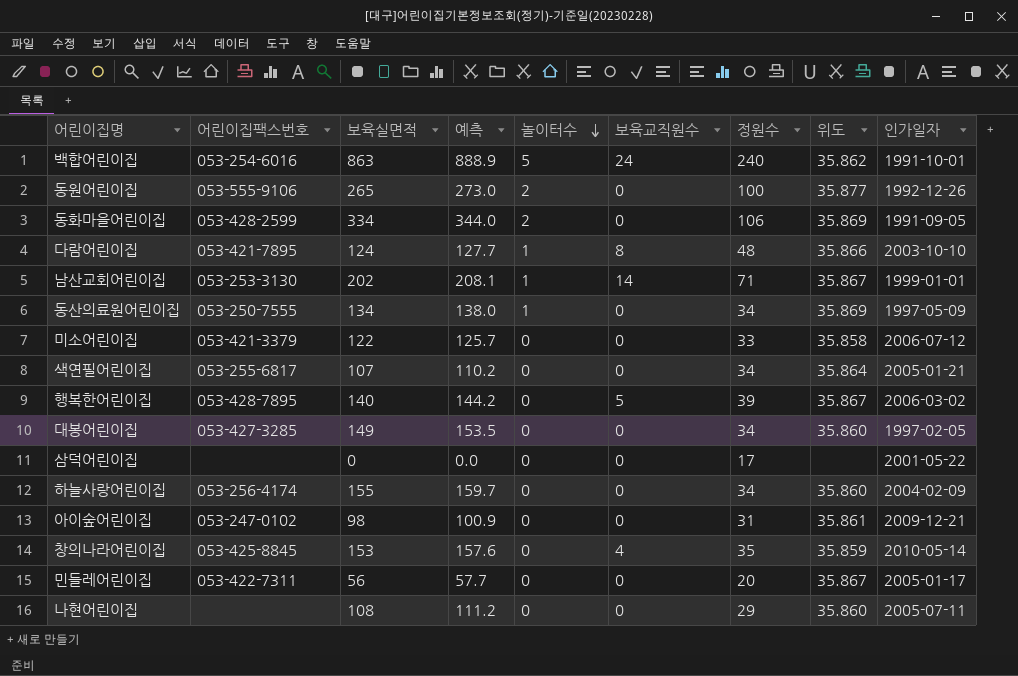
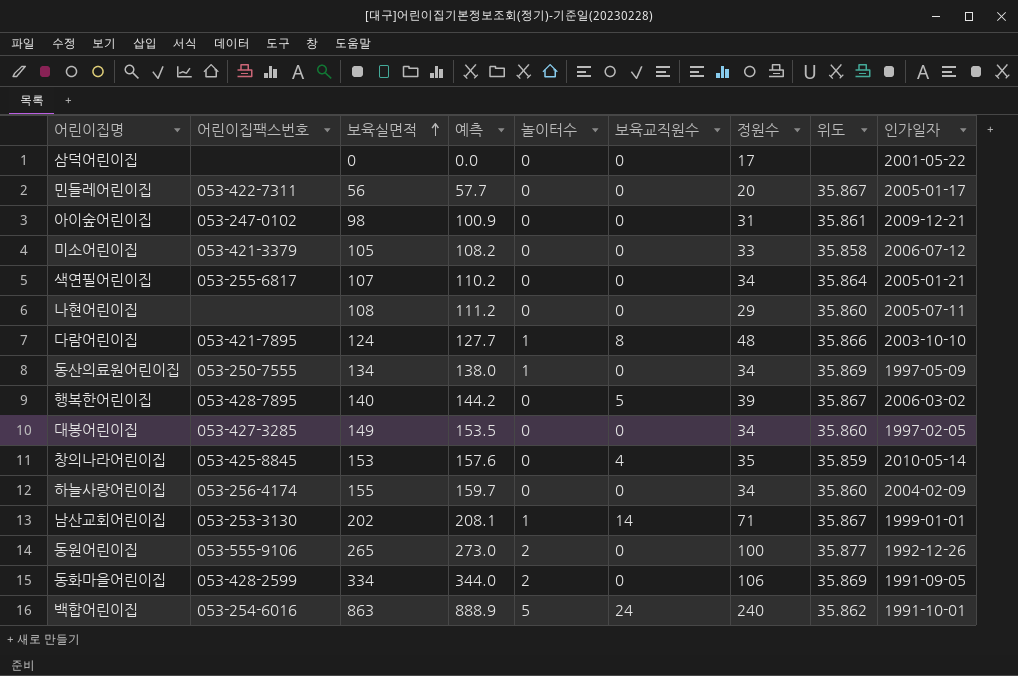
row order: 놀이터수 descending -> 보육실면적 ascending
미소어린이집 | 보육실면적: 122 -> 105
미소어린이집 | 예측: 125.7 -> 108.2

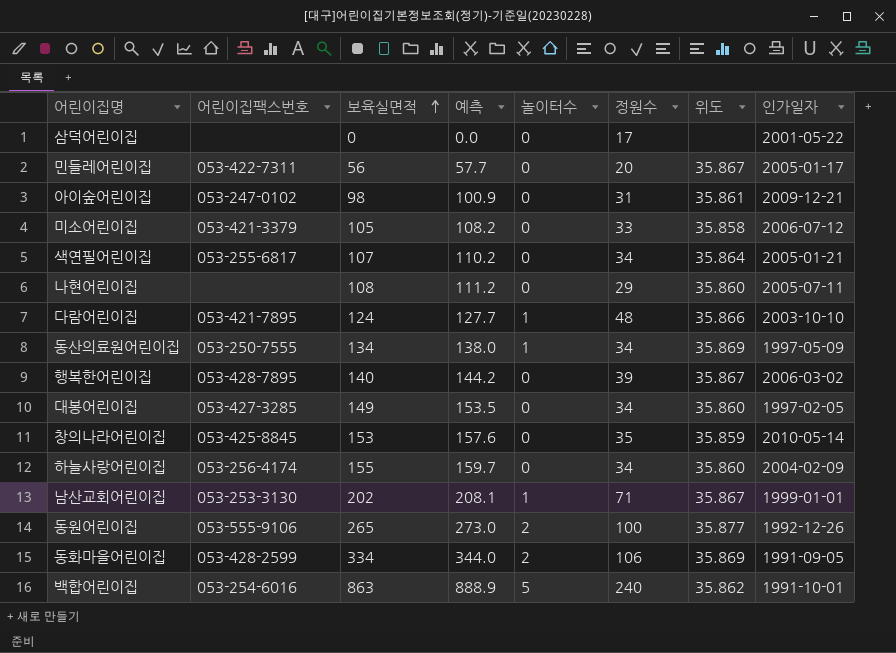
column 보육교직원수 | position: 6 -> none

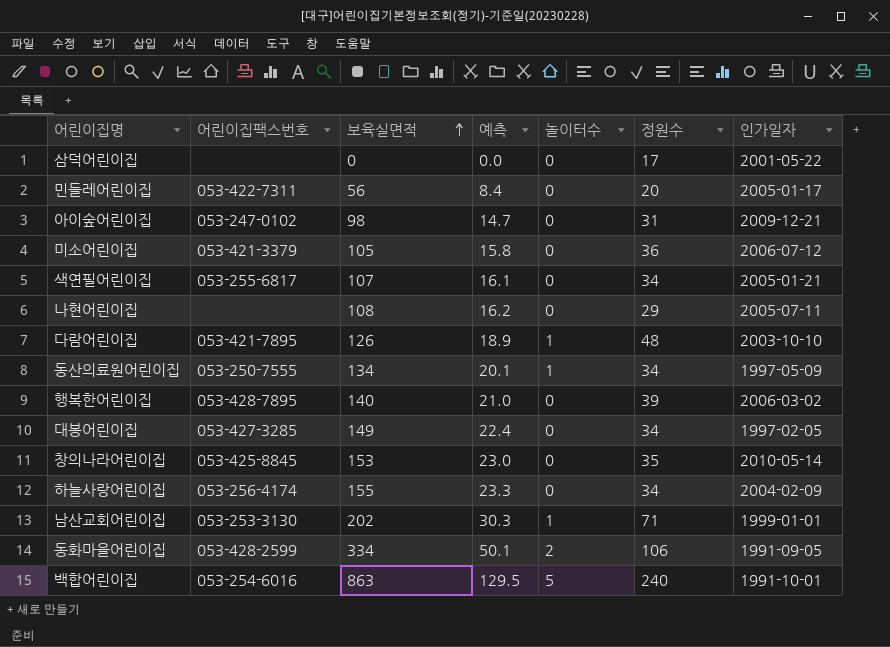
column 위도 | position: 7 -> none
column 예측 | formula: [보육실면적] * 1.03 -> [보육실면적] * 0.15
row 동원어린이집: 053-555-9106 | 265 | 273.0 | 2 | 100 | 35.877 | 1992-12-26 -> none
미소어린이집 | 정원수: 33 -> 36
다람어린이집 | 보육실면적: 124 -> 126

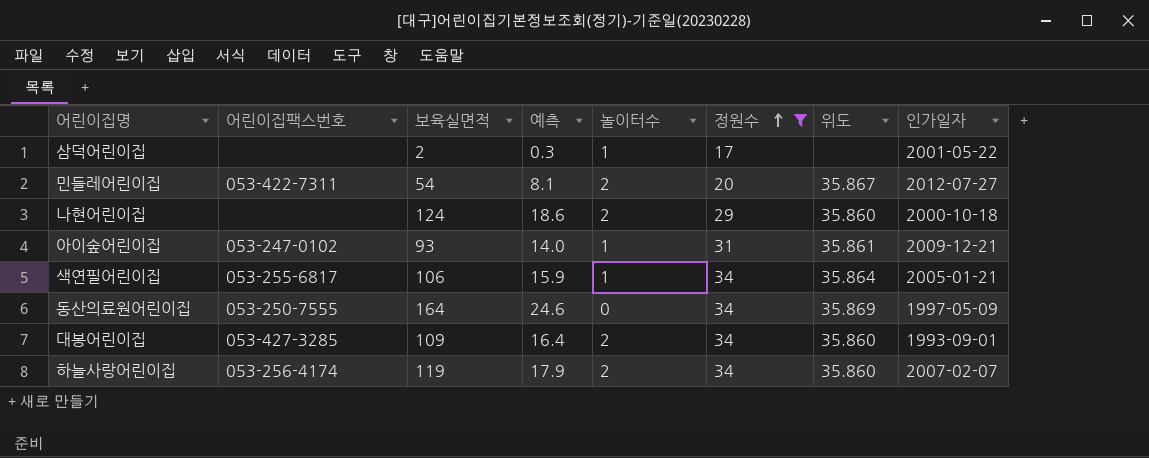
filter: none -> 정원수 <= 34
row order: 보육실면적 ascending -> 정원수 ascending
column 위도 | position: none -> 7
삼덕어린이집 | 보육실면적: 0 -> 2
삼덕어린이집 | 예측: 0.0 -> 0.3
삼덕어린이집 | 놀이터수: 0 -> 1
민들레어린이집 | 보육실면적: 56 -> 54
민들레어린이집 | 예측: 8.4 -> 8.1
민들레어린이집 | 놀이터수: 0 -> 2
민들레어린이집 | 인가일자: 2005-01-17 -> 2012-07-27
나현어린이집 | 보육실면적: 108 -> 124
나현어린이집 | 예측: 16.2 -> 18.6
나현어린이집 | 놀이터수: 0 -> 2
나현어린이집 | 인가일자: 2005-07-11 -> 2000-10-18
아이숲어린이집 | 보육실면적: 98 -> 93
아이숲어린이집 | 예측: 14.7 -> 14.0
아이숲어린이집 | 놀이터수: 0 -> 1
색연필어린이집 | 보육실면적: 107 -> 106
색연필어린이집 | 예측: 16.1 -> 15.9
색연필어린이집 | 놀이터수: 0 -> 1
동산의료원어린이집 | 보육실면적: 134 -> 164
동산의료원어린이집 | 예측: 20.1 -> 24.6
동산의료원어린이집 | 놀이터수: 1 -> 0
대봉어린이집 | 보육실면적: 149 -> 109
대봉어린이집 | 예측: 22.4 -> 16.4
대봉어린이집 | 놀이터수: 0 -> 2
대봉어린이집 | 인가일자: 1997-02-05 -> 1993-09-01
하늘사랑어린이집 | 보육실면적: 155 -> 119
하늘사랑어린이집 | 예측: 23.3 -> 17.9
하늘사랑어린이집 | 놀이터수: 0 -> 2
하늘사랑어린이집 | 인가일자: 2004-02-09 -> 2007-02-07

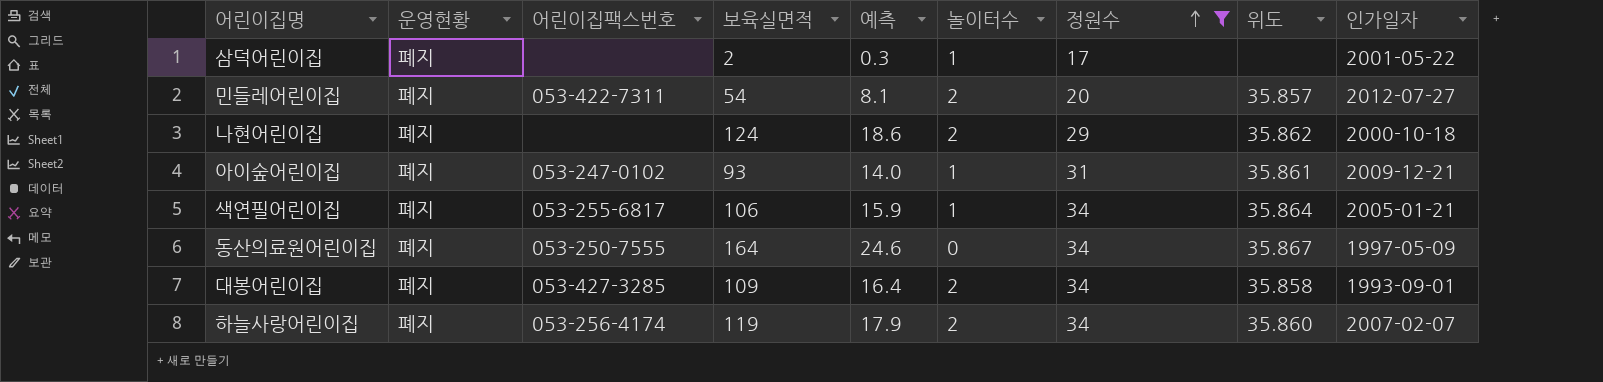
column 운영현황 | position: none -> 2
민들레어린이집 | 위도: 35.867 -> 35.857
나현어린이집 | 위도: 35.860 -> 35.862
동산의료원어린이집 | 위도: 35.869 -> 35.867
대봉어린이집 | 위도: 35.860 -> 35.858

